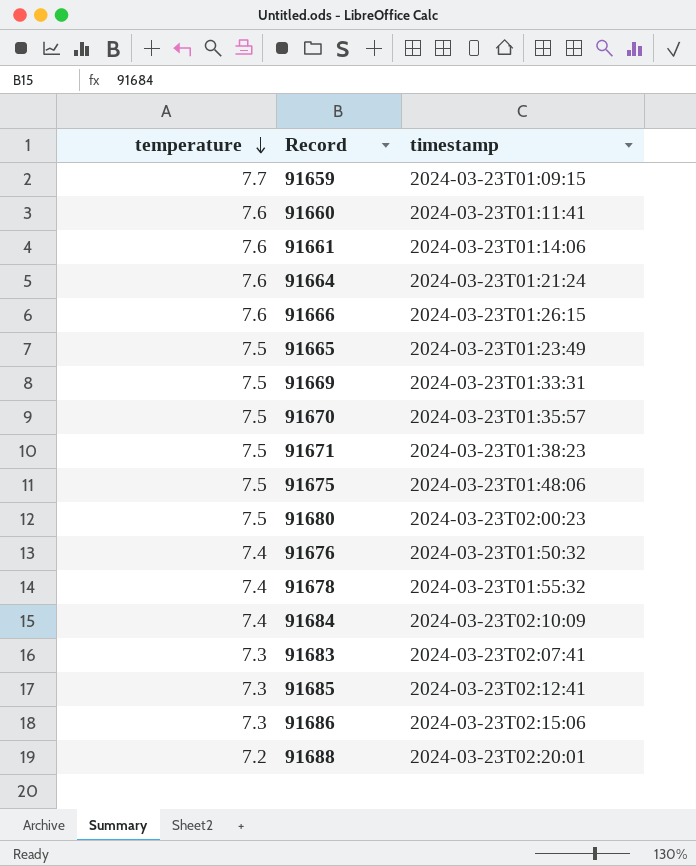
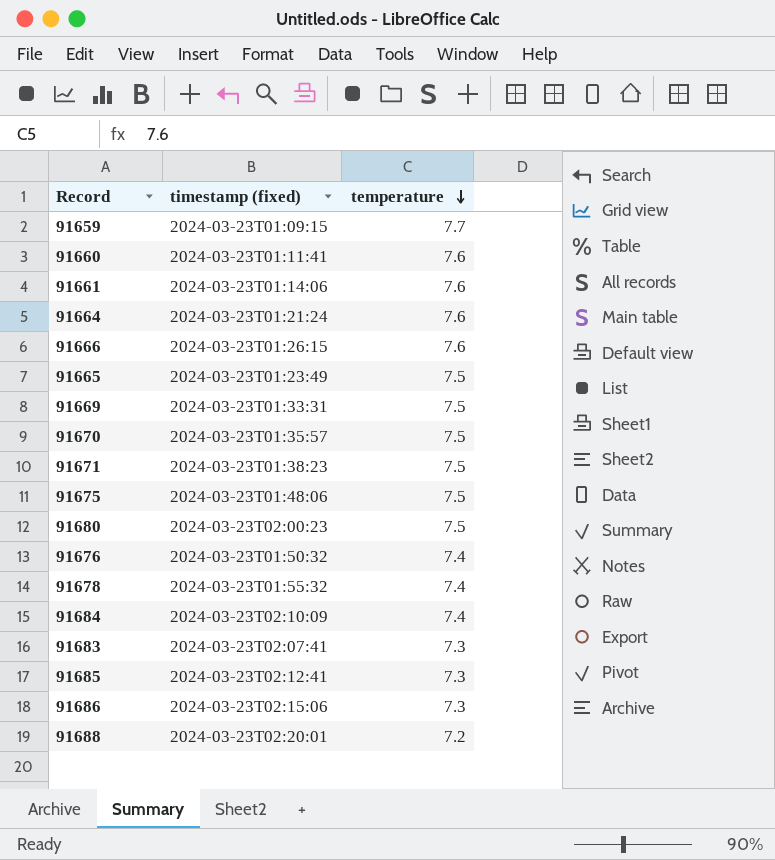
column name: timestamp -> timestamp (fixed)
column temperature | position: 1 -> 3

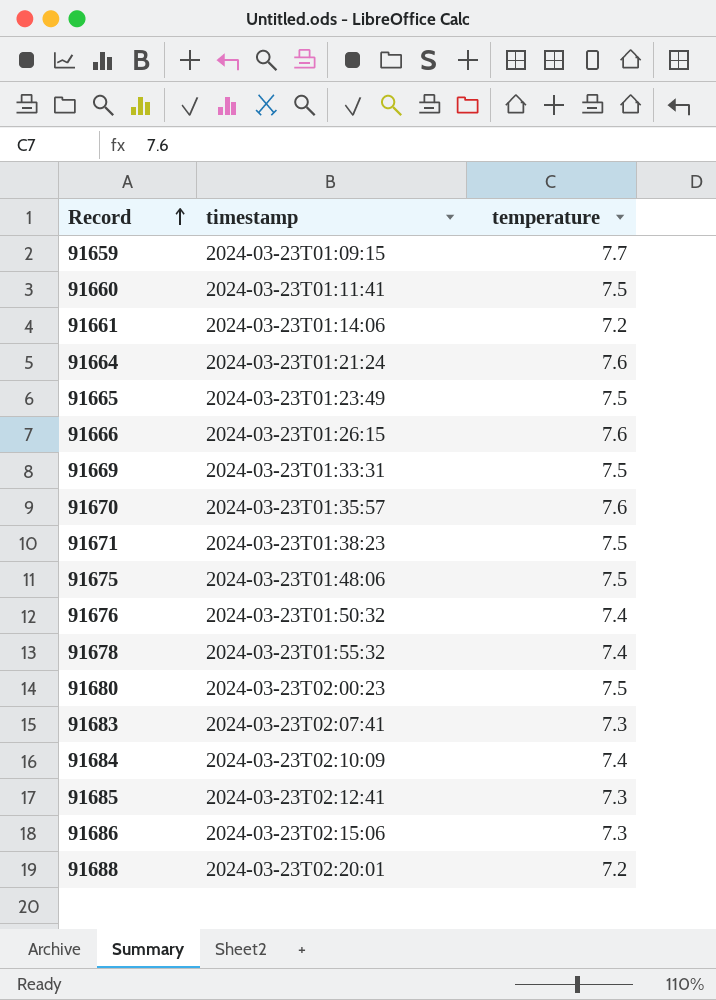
row order: temperature descending -> Record ascending
column name: timestamp (fixed) -> timestamp
91660 | temperature: 7.6 -> 7.5
91661 | temperature: 7.6 -> 7.2
91670 | temperature: 7.5 -> 7.6

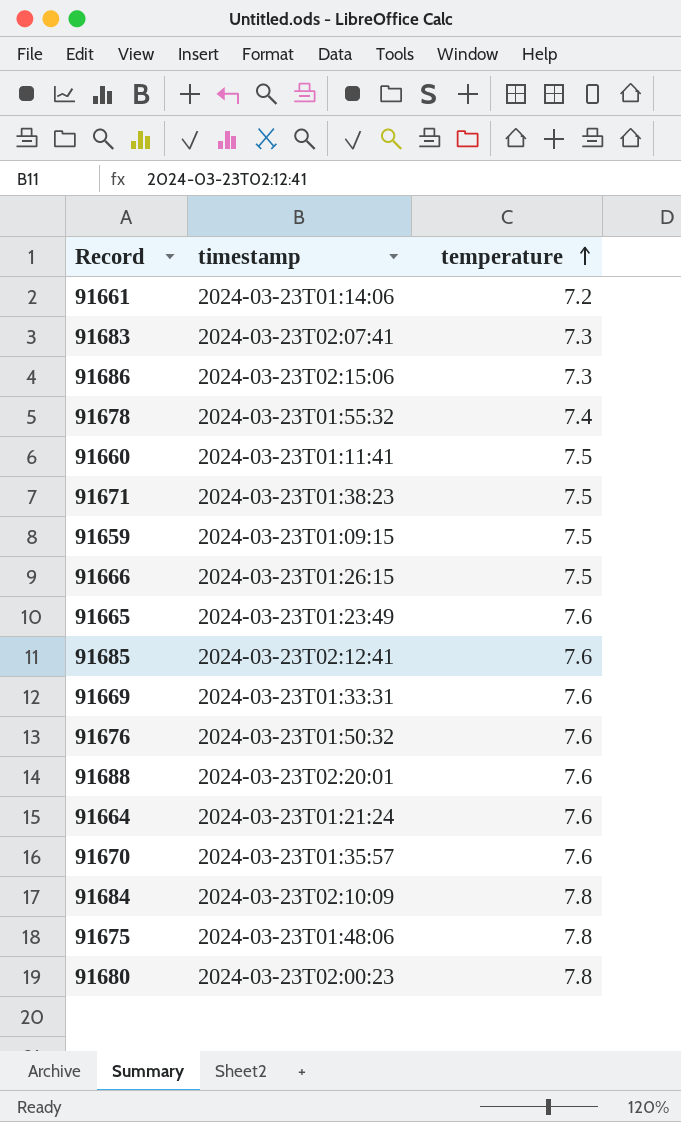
row order: Record ascending -> temperature ascending
91659 | temperature: 7.7 -> 7.5
91666 | temperature: 7.6 -> 7.5
91665 | temperature: 7.5 -> 7.6
91685 | temperature: 7.3 -> 7.6
91669 | temperature: 7.5 -> 7.6
91676 | temperature: 7.4 -> 7.6
91688 | temperature: 7.2 -> 7.6
91684 | temperature: 7.4 -> 7.8
91675 | temperature: 7.5 -> 7.8
91680 | temperature: 7.5 -> 7.8

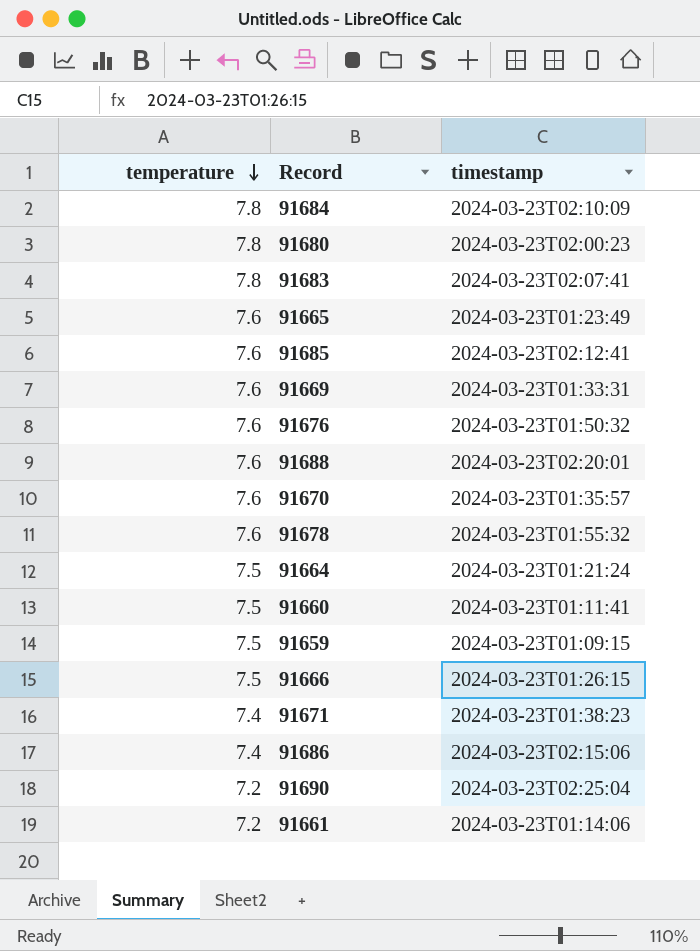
row order: temperature ascending -> temperature descending
column temperature | position: 3 -> 1
row 91675: 2024-03-23T01:48:06 | 7.8 -> none
91683 | temperature: 7.3 -> 7.8
91678 | temperature: 7.4 -> 7.6
91664 | temperature: 7.6 -> 7.5
91671 | temperature: 7.5 -> 7.4
91686 | temperature: 7.3 -> 7.4
row 91690: none -> 7.2 | 2024-03-23T02:25:04

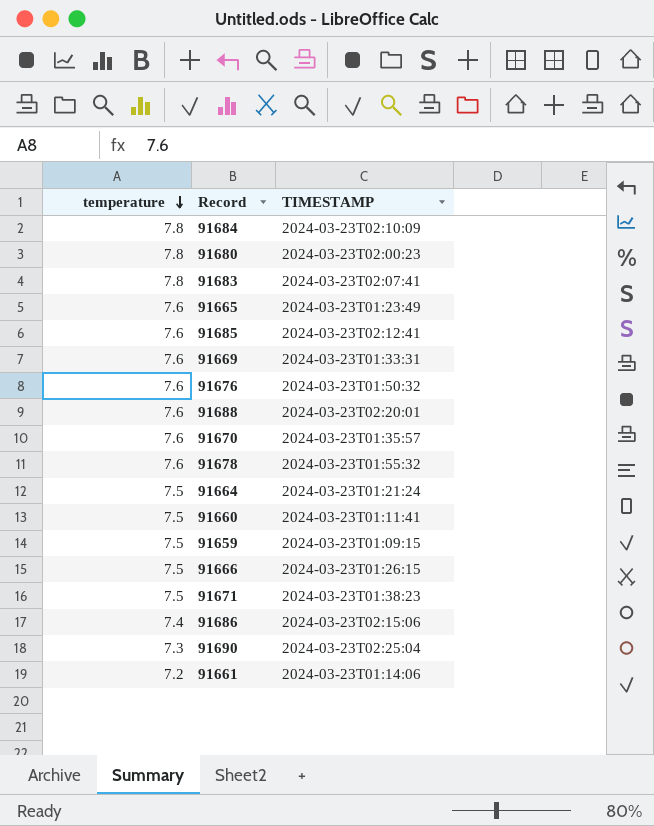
column name: timestamp -> TIMESTAMP
91671 | temperature: 7.4 -> 7.5
91690 | temperature: 7.2 -> 7.3

